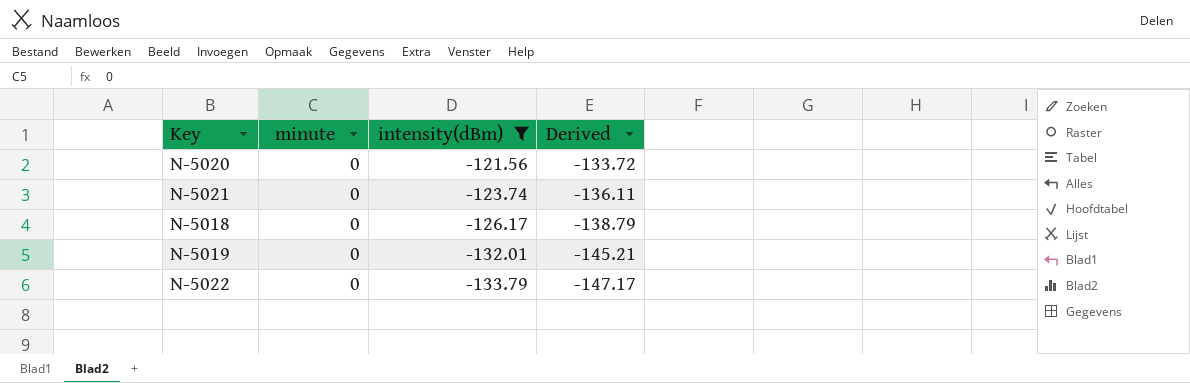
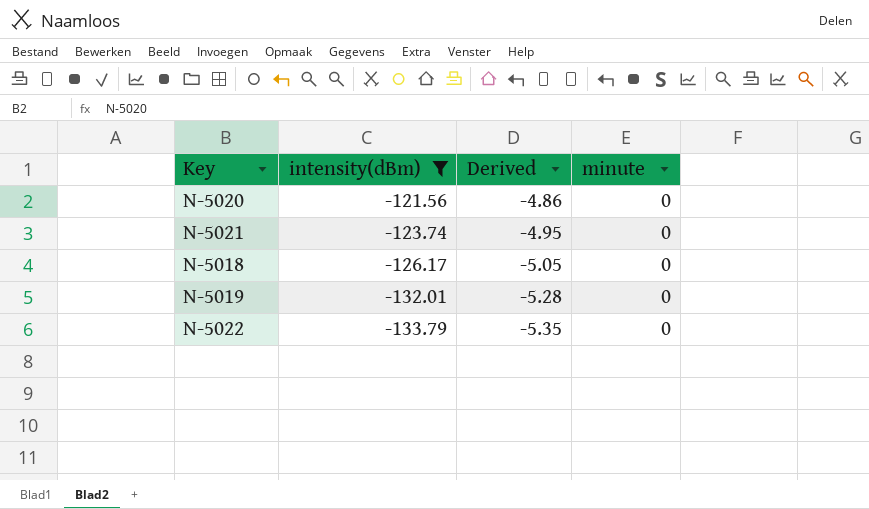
column Derived | formula: [intensity(dBm)] * 1.1 -> [intensity(dBm)] * 0.04
column minute | position: 2 -> 4

